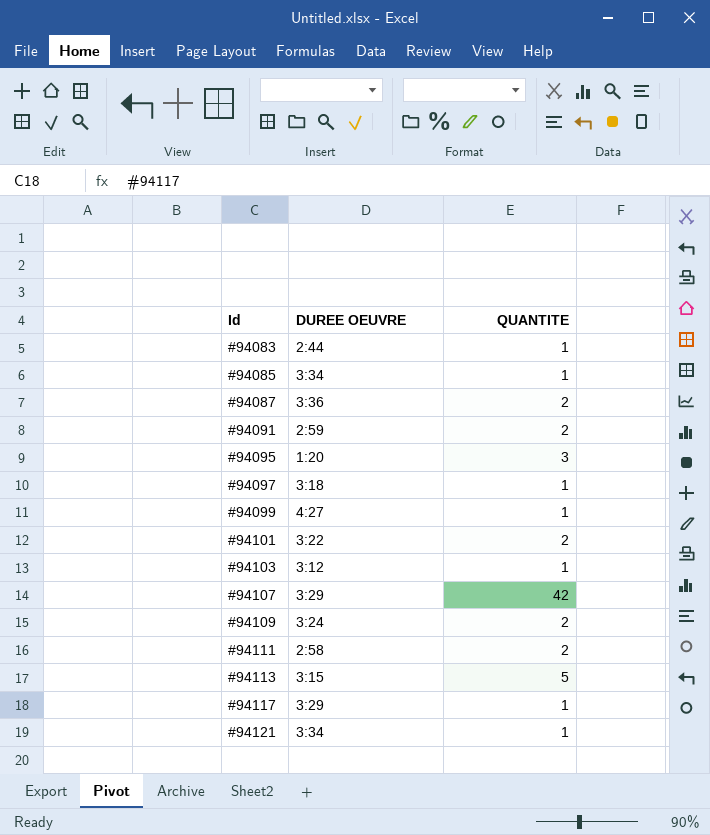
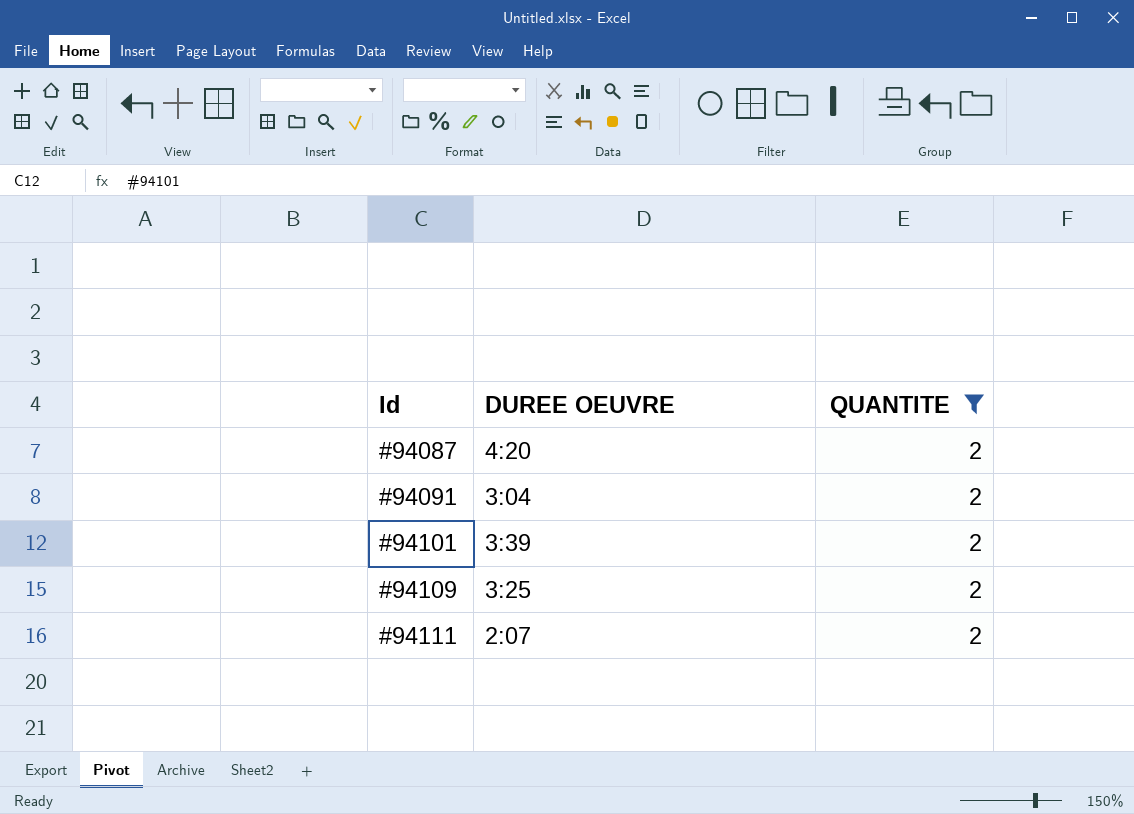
filter: none -> QUANTITE = 2
#94087 | DUREE OEUVRE: 3:36 -> 4:20
#94091 | DUREE OEUVRE: 2:59 -> 3:04
#94101 | DUREE OEUVRE: 3:22 -> 3:39
#94109 | DUREE OEUVRE: 3:24 -> 3:25
#94111 | DUREE OEUVRE: 2:58 -> 2:07

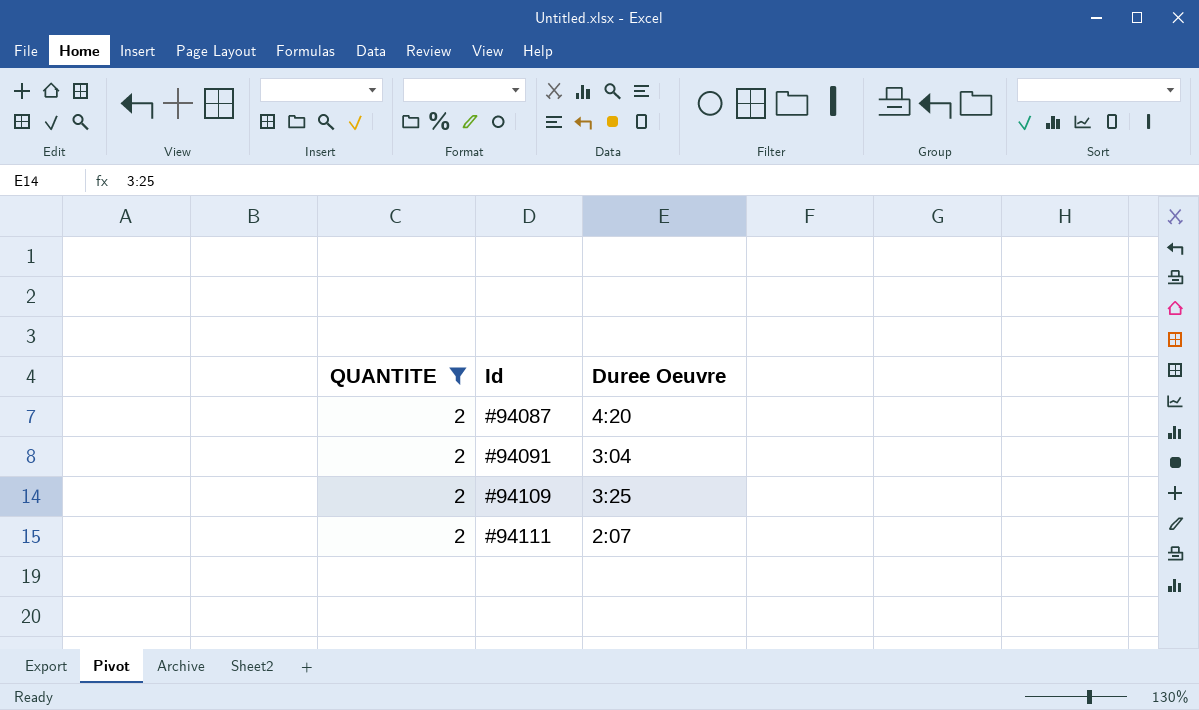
column QUANTITE | position: 3 -> 1
column name: DUREE OEUVRE -> Duree Oeuvre
row #94101: 3:39 | 2 -> none

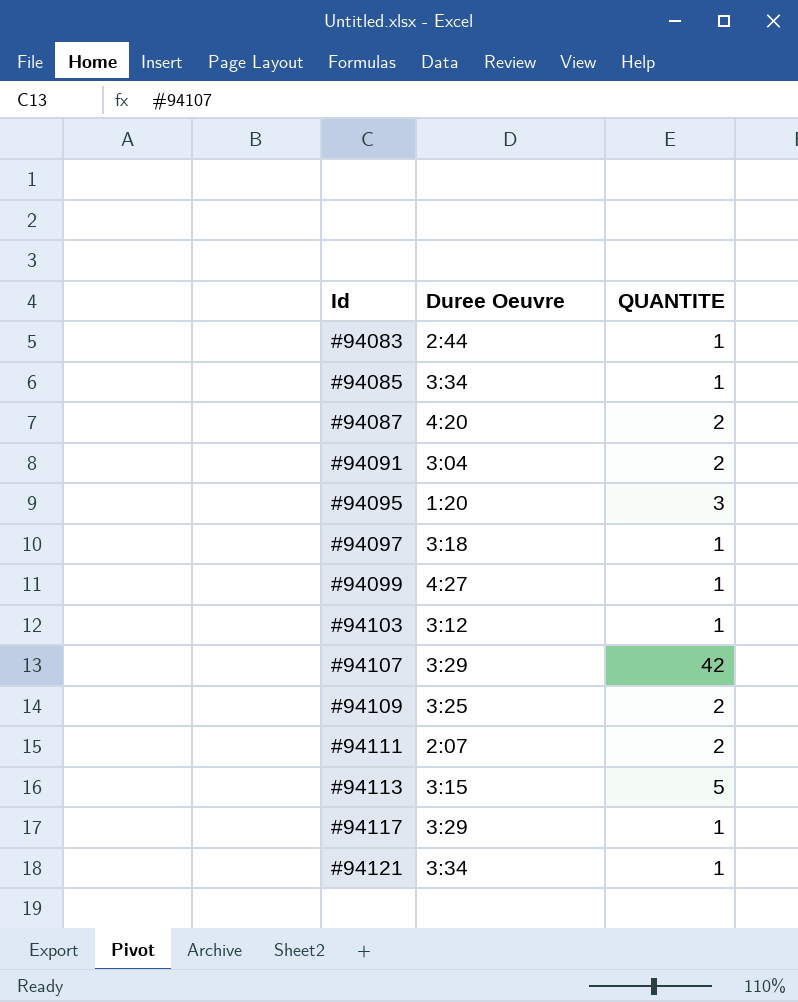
filter: QUANTITE = 2 -> none
column QUANTITE | position: 1 -> 3

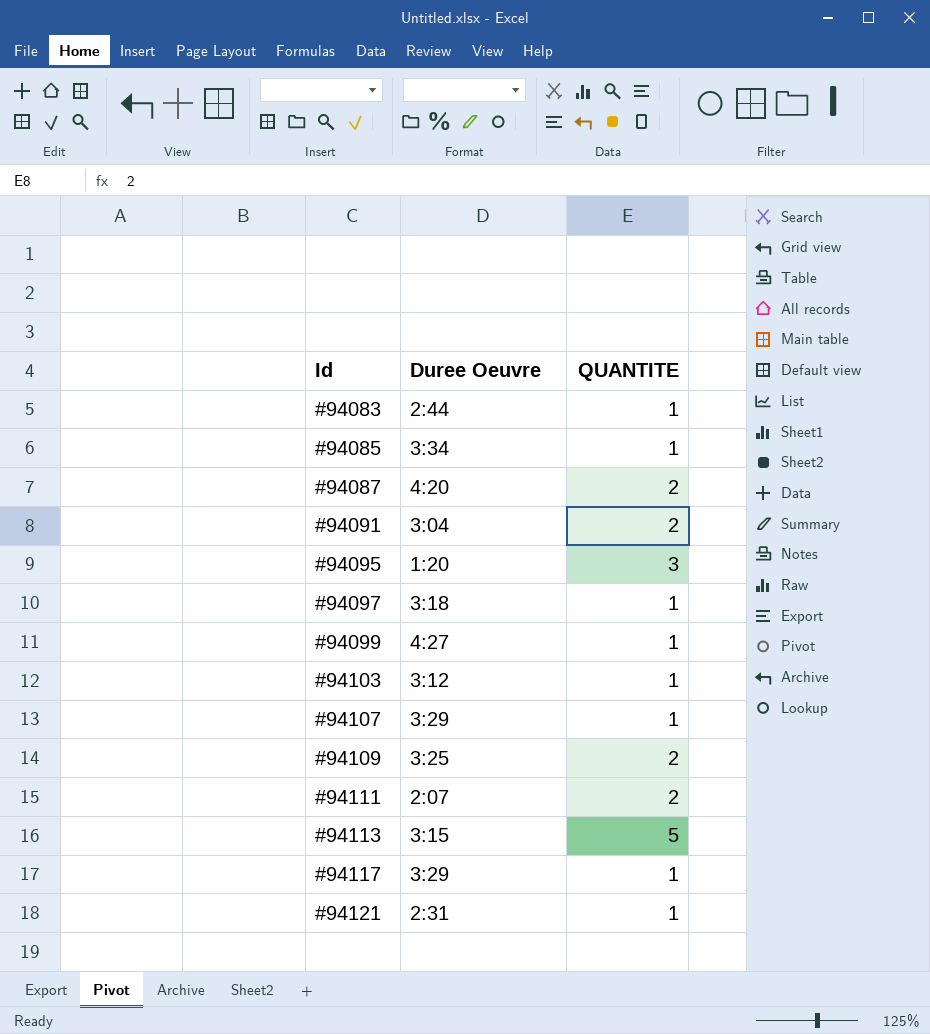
#94107 | QUANTITE: 42 -> 1
#94121 | Duree Oeuvre: 3:34 -> 2:31

